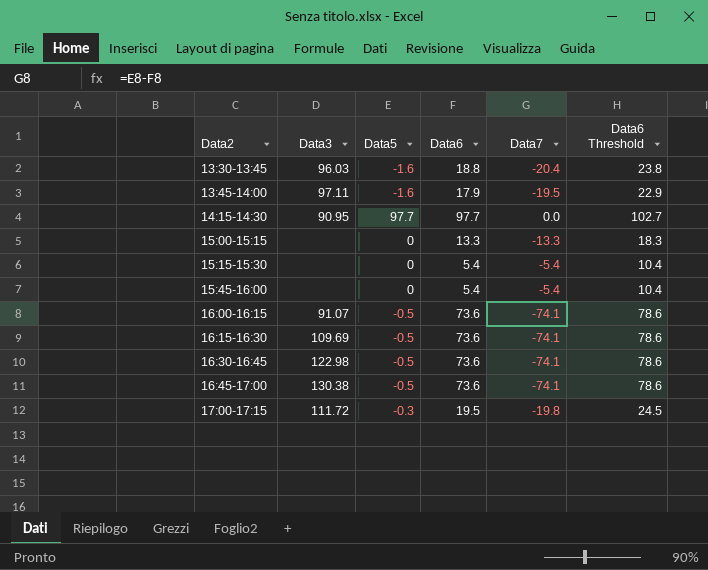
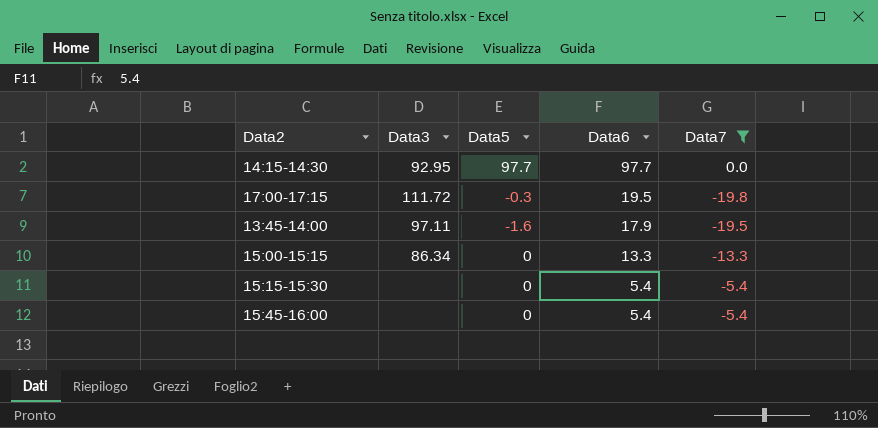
filter: none -> Data7 >= -19.8
row order: Data2 ascending -> Data6 descending
column Data6 Threshold | formula: [Data6] + 5 -> none
14:15-14:30 | Data3: 90.95 -> 92.95
15:00-15:15 | Data3: none -> 86.34

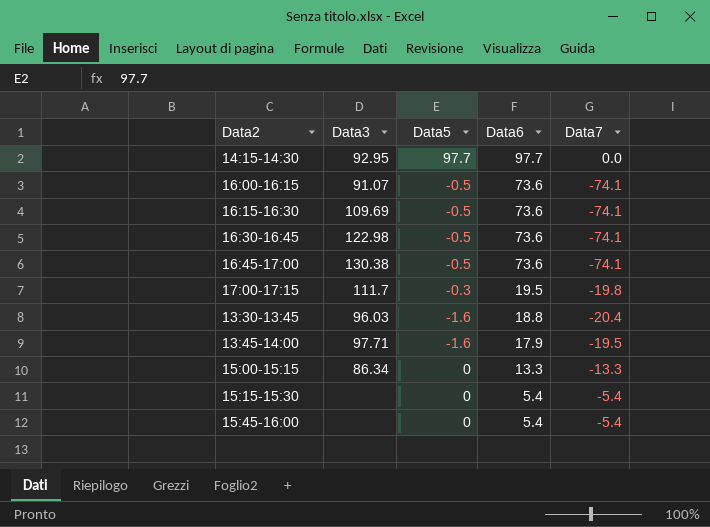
filter: Data7 >= -19.8 -> none
17:00-17:15 | Data3: 111.72 -> 111.7
13:45-14:00 | Data3: 97.11 -> 97.71

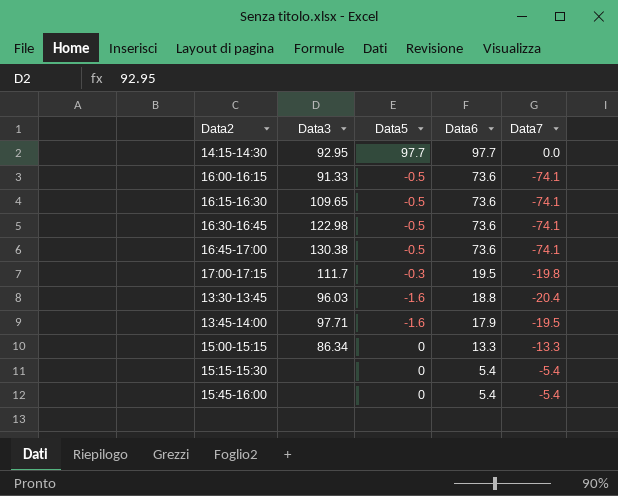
16:00-16:15 | Data3: 91.07 -> 91.33
16:15-16:30 | Data3: 109.69 -> 109.65

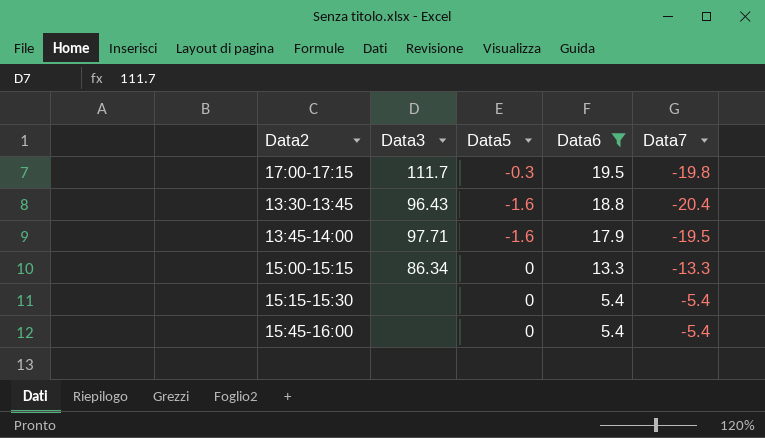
filter: none -> Data6 <= 19.5
13:30-13:45 | Data3: 96.03 -> 96.43

